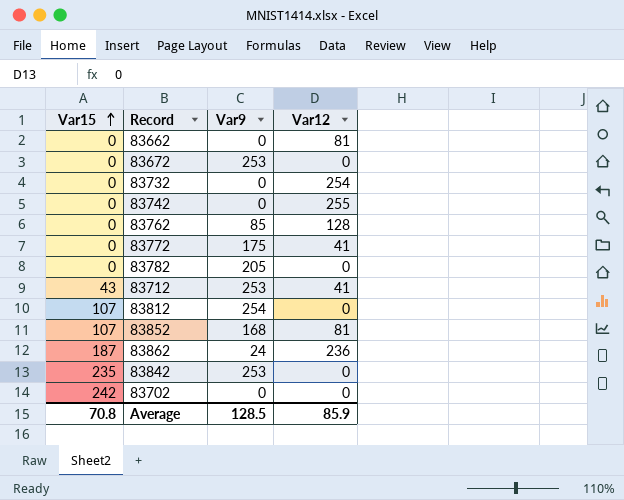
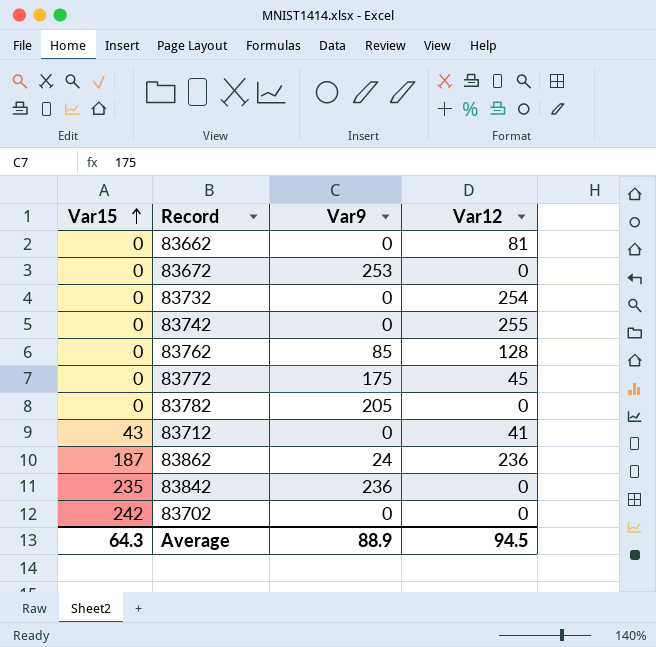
row 83812: 107 | 254 | 0 -> none
row 83852: 107 | 168 | 81 -> none
83772 | Var12: 41 -> 45
83712 | Var9: 253 -> 0
83842 | Var9: 253 -> 236
Average | Var15: 70.8 -> 64.3
Average | Var9: 128.5 -> 88.9
Average | Var12: 85.9 -> 94.5

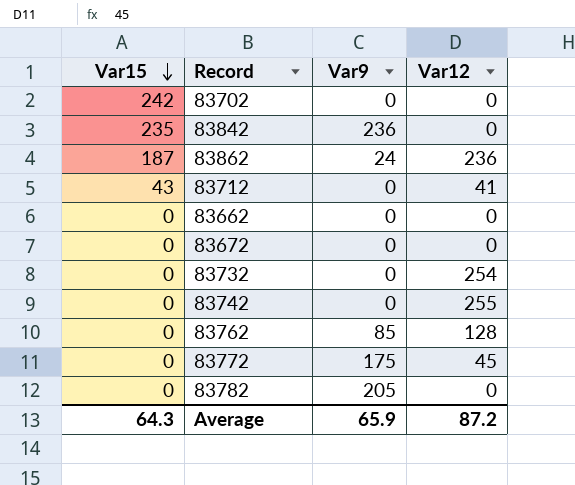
row order: Var15 ascending -> Var15 descending
83662 | Var12: 81 -> 0
83672 | Var9: 253 -> 0
Average | Var9: 88.9 -> 65.9
Average | Var12: 94.5 -> 87.2

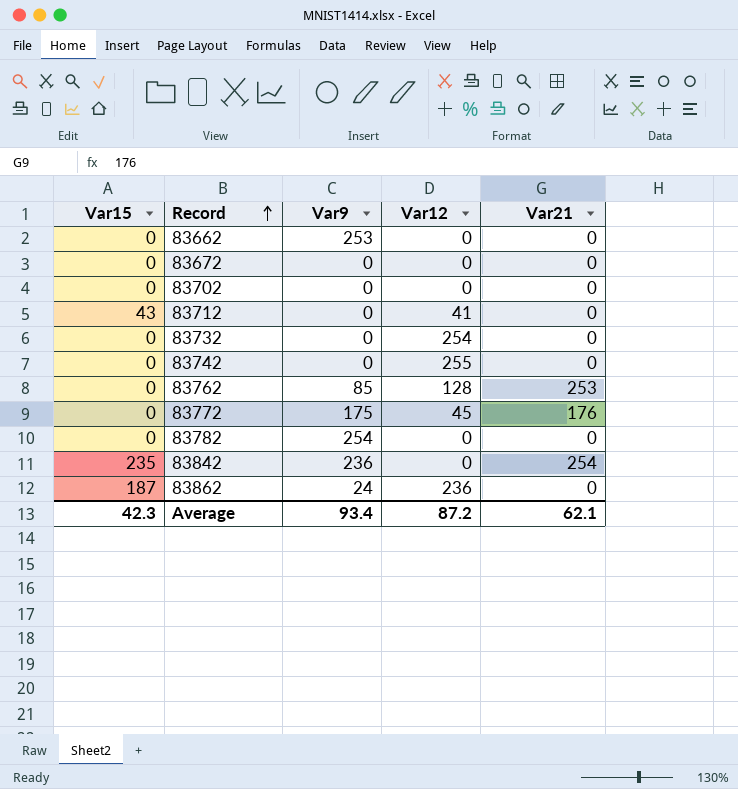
row order: Var15 descending -> Record ascending
column Var21 | position: none -> 5
83662 | Var9: 0 -> 253
83702 | Var15: 242 -> 0
83782 | Var9: 205 -> 254
Average | Var15: 64.3 -> 42.3
Average | Var9: 65.9 -> 93.4

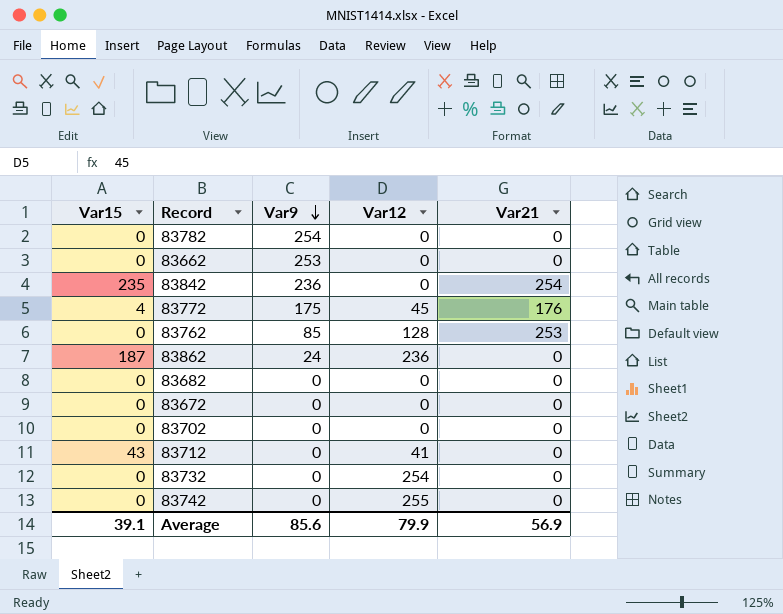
row order: Record ascending -> Var9 descending
83772 | Var15: 0 -> 4
row 83682: none -> 0 | 0 | 0 | 0
Average | Var15: 42.3 -> 39.1
Average | Var9: 93.4 -> 85.6
Average | Var12: 87.2 -> 79.9
Average | Var21: 62.1 -> 56.9

